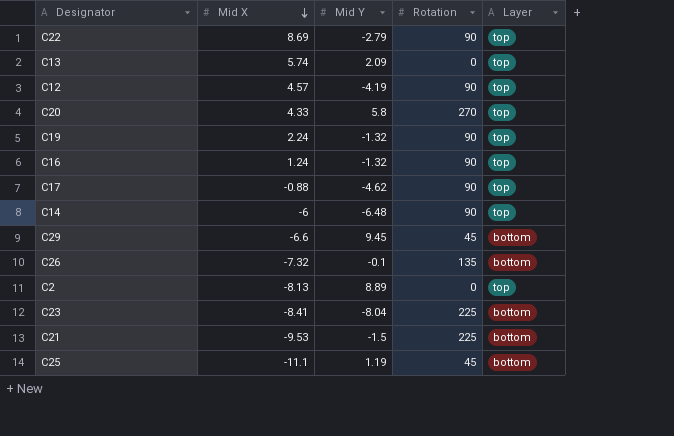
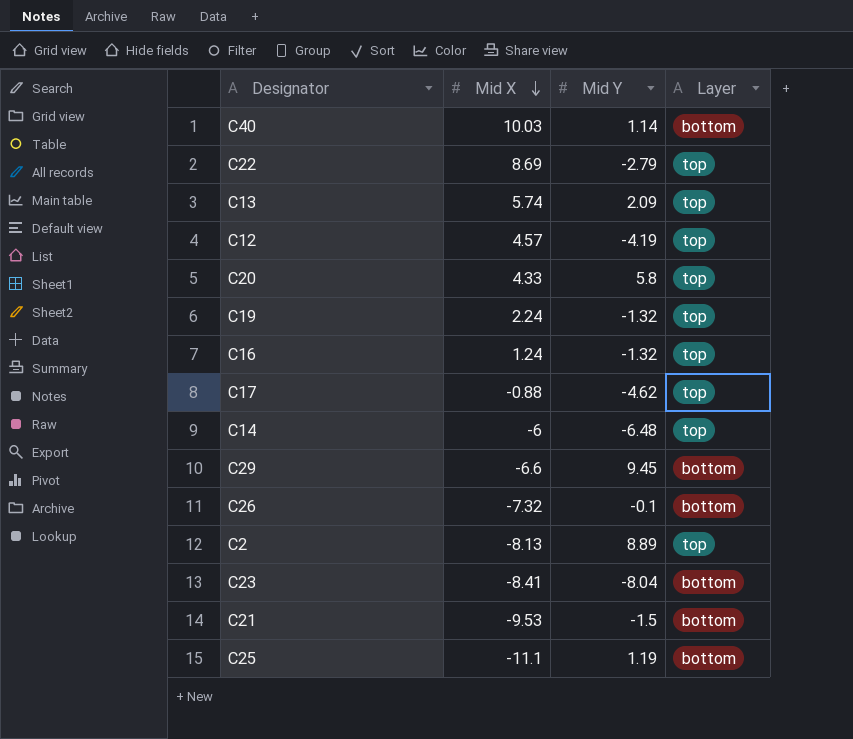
column Rotation | position: 4 -> none
row C40: none -> 10.03 | 1.14 | bottom

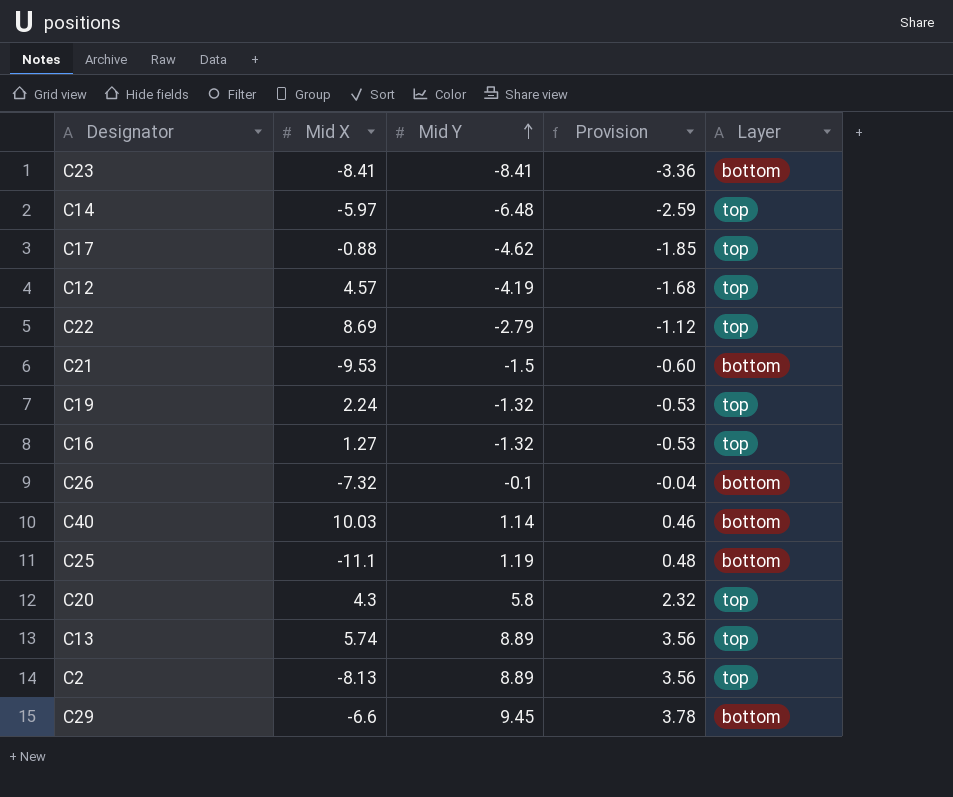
row order: Mid X descending -> Mid Y ascending
column Provision | formula: none -> [Mid Y] * 0.4
C23 | Mid Y: -8.04 -> -8.41
C14 | Mid X: -6 -> -5.97
C16 | Mid X: 1.24 -> 1.27
C20 | Mid X: 4.33 -> 4.3
C13 | Mid Y: 2.09 -> 8.89

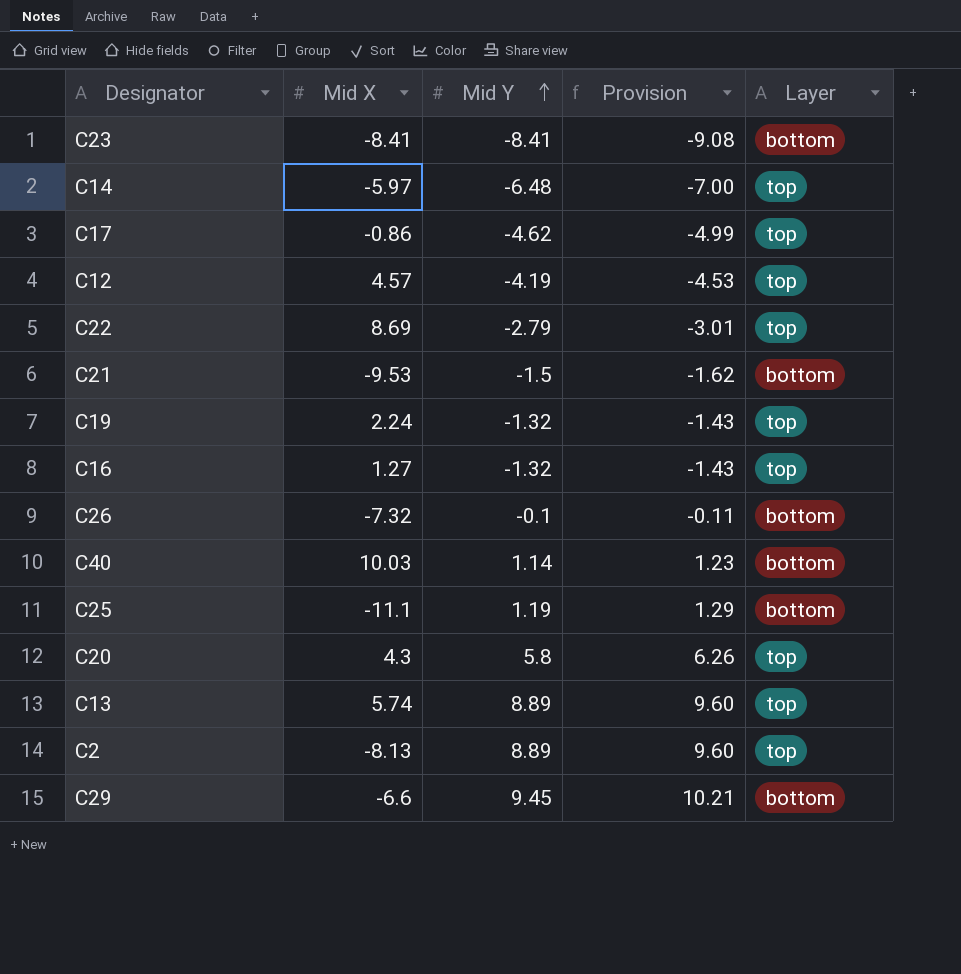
column Provision | formula: [Mid Y] * 0.4 -> [Mid Y] * 1.08
C17 | Mid X: -0.88 -> -0.86

